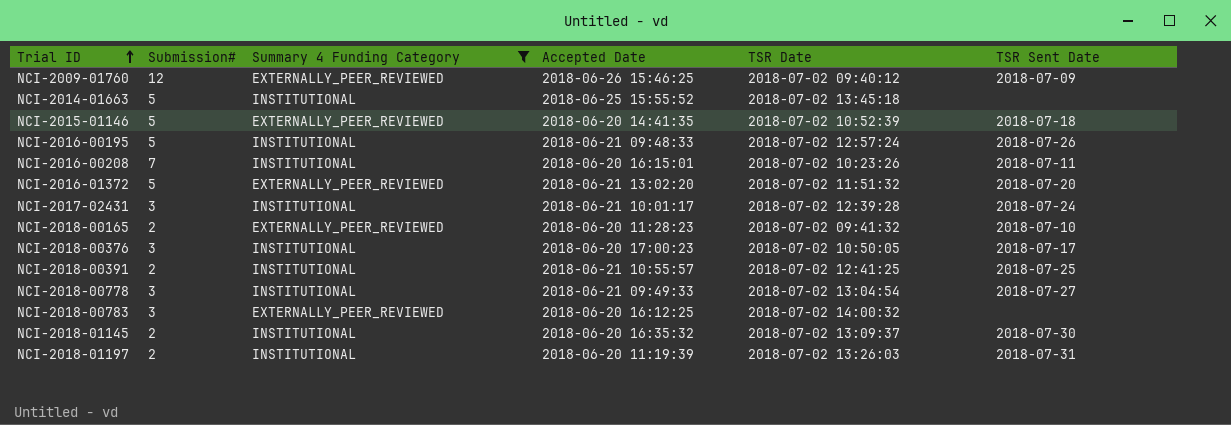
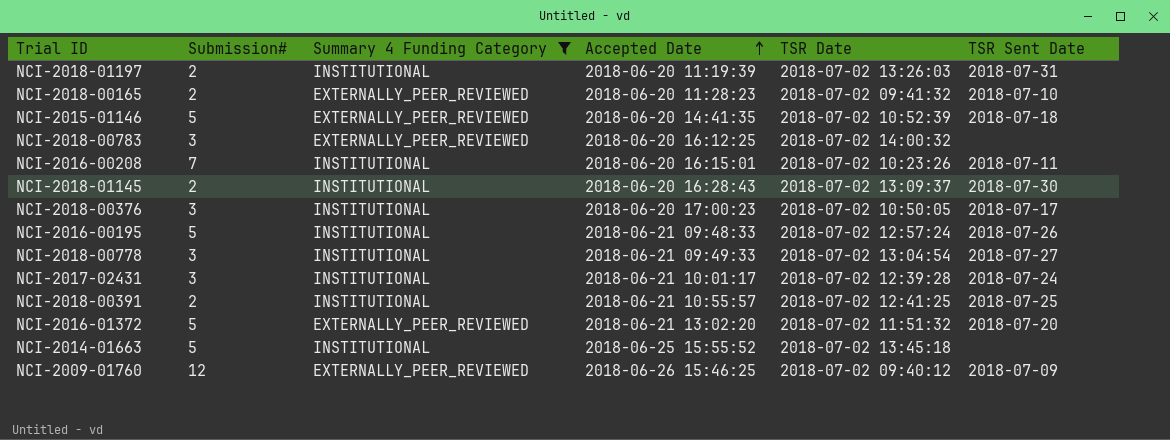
row order: Trial ID ascending -> Accepted Date ascending
NCI-2018-01145 | Accepted Date: 2018-06-20 16:35:32 -> 2018-06-20 16:28:43

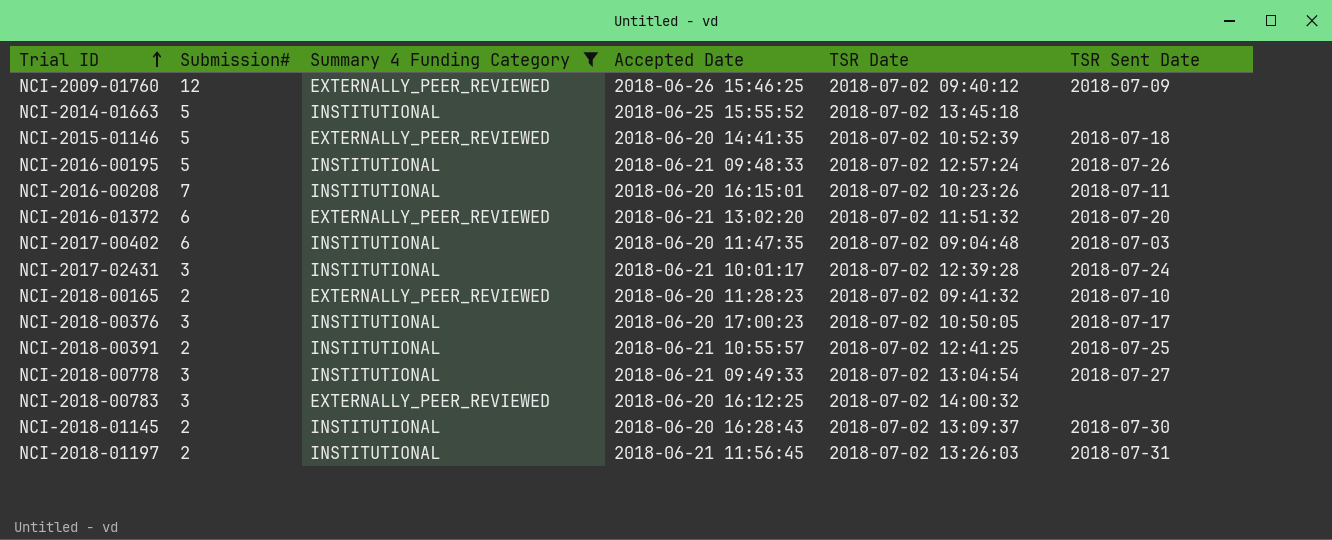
row order: Accepted Date ascending -> Trial ID ascending
NCI-2016-01372 | Submission#: 5 -> 6
row NCI-2017-00402: none -> 6 | INSTITUTIONAL | 2018-06-20 11:47:35 | 2018-07-02 09:04:48 | 2018-07-03
NCI-2018-01197 | Accepted Date: 2018-06-20 11:19:39 -> 2018-06-21 11:56:45

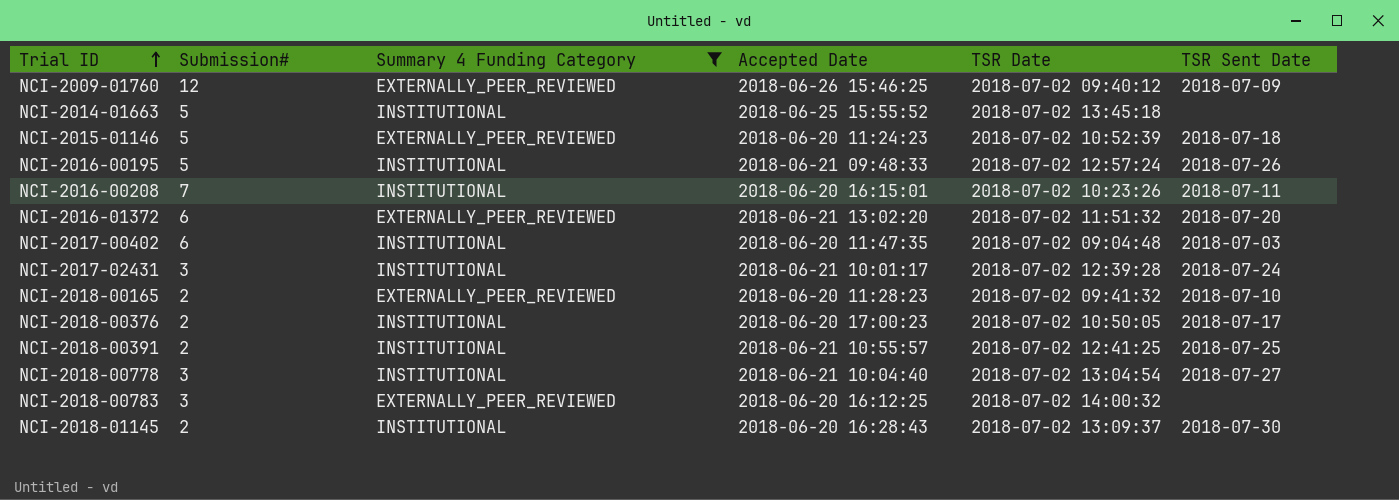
row NCI-2018-01197: 2 | INSTITUTIONAL | 2018-06-21 11:56:45 | 2018-07-02 13:26:03 | 2018-07-31 -> none
NCI-2015-01146 | Accepted Date: 2018-06-20 14:41:35 -> 2018-06-20 11:24:23
NCI-2018-00376 | Submission#: 3 -> 2
NCI-2018-00778 | Accepted Date: 2018-06-21 09:49:33 -> 2018-06-21 10:04:40

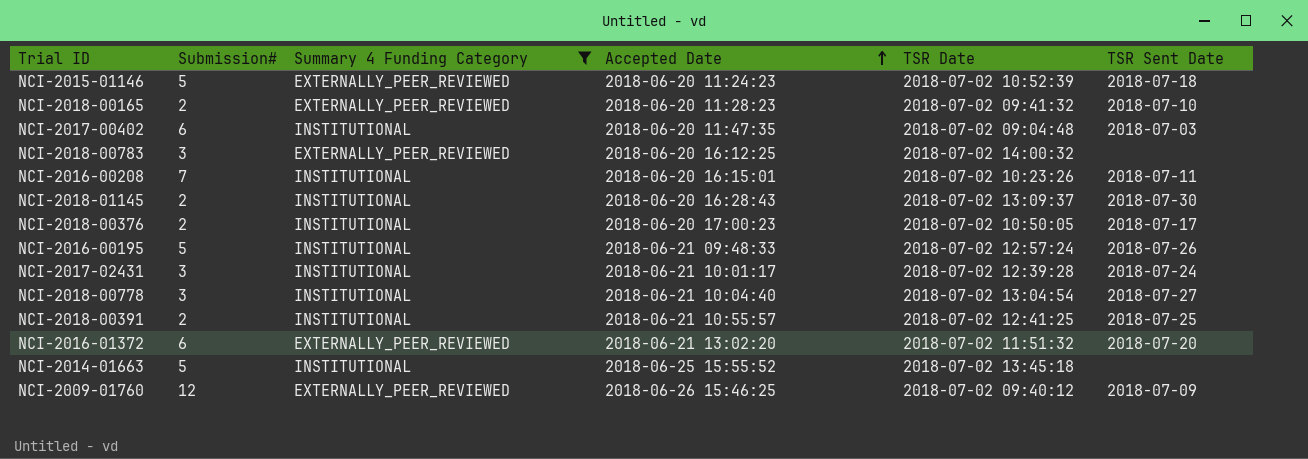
row order: Trial ID ascending -> Accepted Date ascending

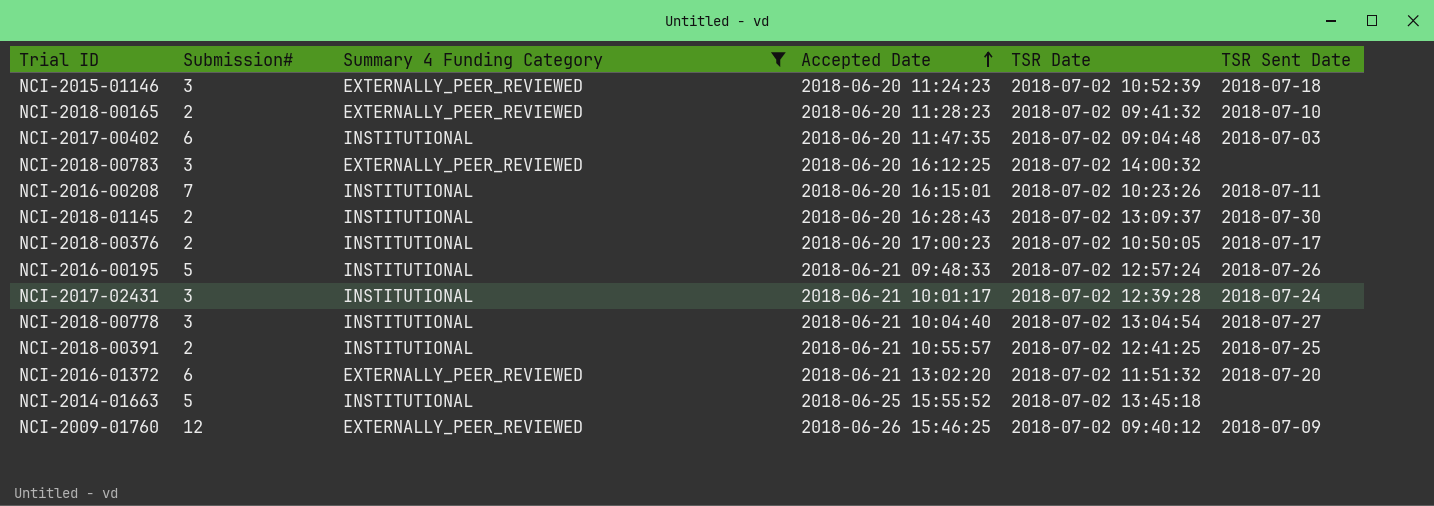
NCI-2015-01146 | Submission#: 5 -> 3

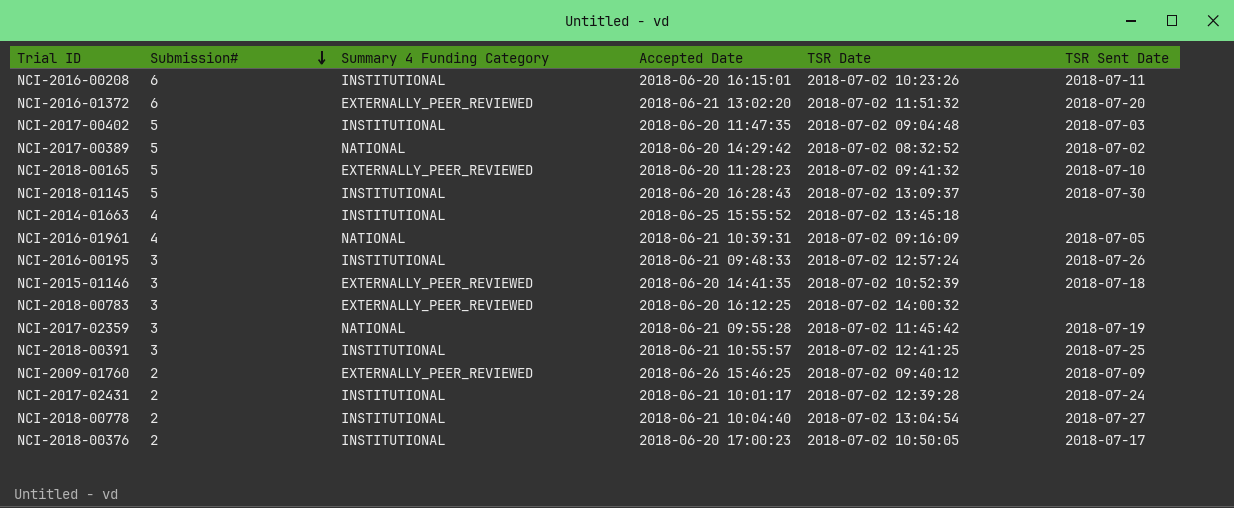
filter: Summary 4 Funding Category != NATIONAL -> none
row order: Accepted Date ascending -> Submission# descending
NCI-2016-00208 | Submission#: 7 -> 6
NCI-2017-00402 | Submission#: 6 -> 5
NCI-2018-00165 | Submission#: 2 -> 5
NCI-2018-01145 | Submission#: 2 -> 5
NCI-2014-01663 | Submission#: 5 -> 4
NCI-2016-00195 | Submission#: 5 -> 3
NCI-2015-01146 | Accepted Date: 2018-06-20 11:24:23 -> 2018-06-20 14:41:35
NCI-2018-00391 | Submission#: 2 -> 3
NCI-2009-01760 | Submission#: 12 -> 2
NCI-2017-02431 | Submission#: 3 -> 2
NCI-2018-00778 | Submission#: 3 -> 2

